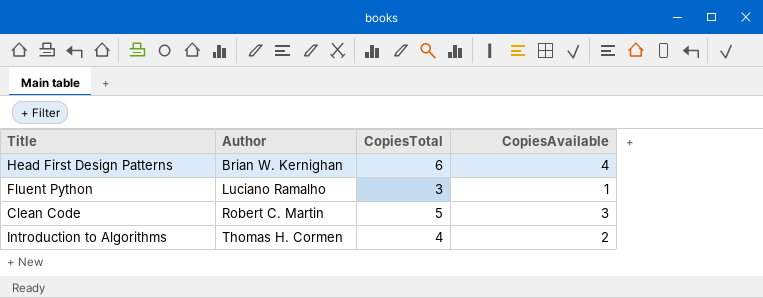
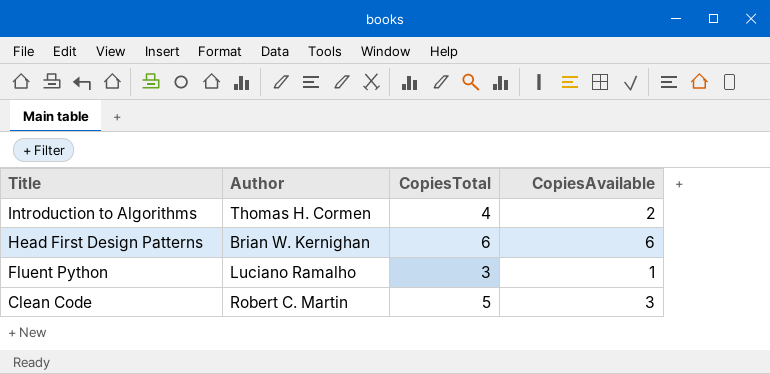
row order: Author ascending -> Title descending
Head First Design Patterns | CopiesAvailable: 4 -> 6

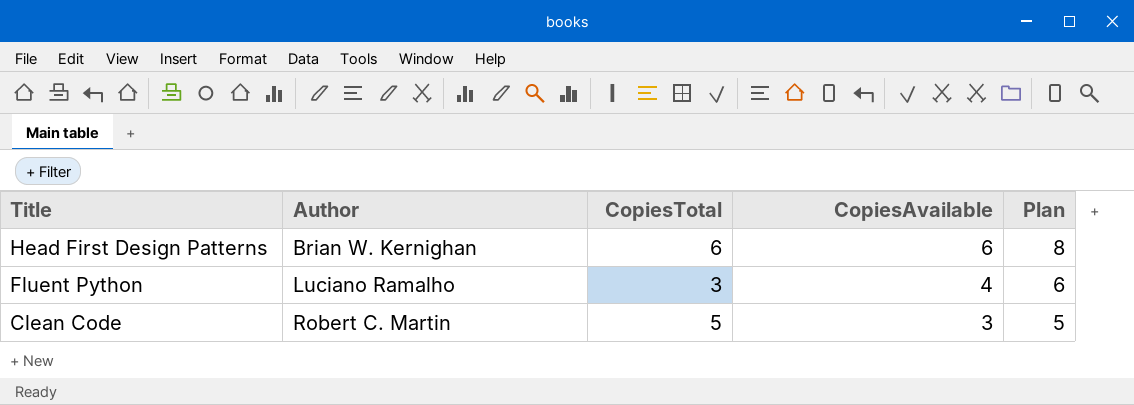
column Plan | formula: none -> [CopiesAvailable] + 2
row Introduction to Algorithms: Thomas H. Cormen | 4 | 2 -> none
Fluent Python | CopiesAvailable: 1 -> 4

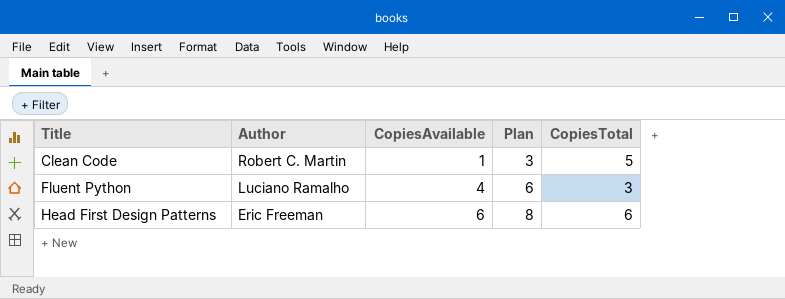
row order: Title descending -> Title ascending
column CopiesTotal | position: 3 -> 5
Clean Code | CopiesAvailable: 3 -> 1
Clean Code | Plan: 5 -> 3
Head First Design Patterns | Author: Brian W. Kernighan -> Eric Freeman

